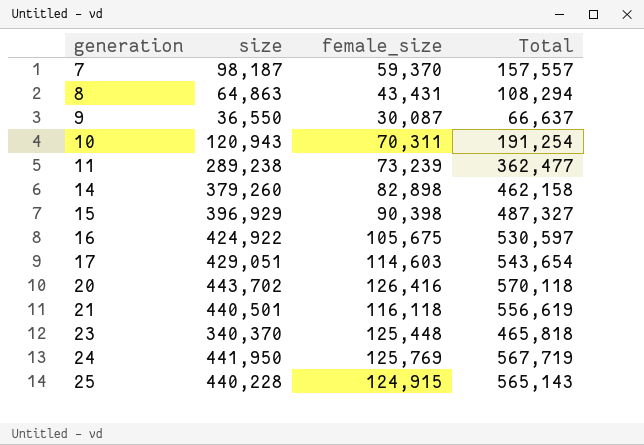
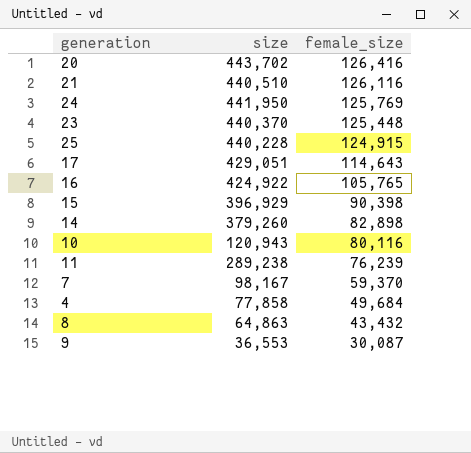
row order: generation ascending -> female_size descending
column Total | formula: [size] + [female_size] -> none
21 | size: 440,501 -> 440,510
21 | female_size: 116,118 -> 126,116
23 | size: 340,370 -> 440,370
17 | female_size: 114,603 -> 114,643
16 | female_size: 105,675 -> 105,765
10 | female_size: 70,311 -> 80,116
11 | female_size: 73,239 -> 76,239
7 | size: 98,187 -> 98,167
row 4: none -> 77,858 | 49,684
8 | female_size: 43,431 -> 43,432
9 | size: 36,550 -> 36,553

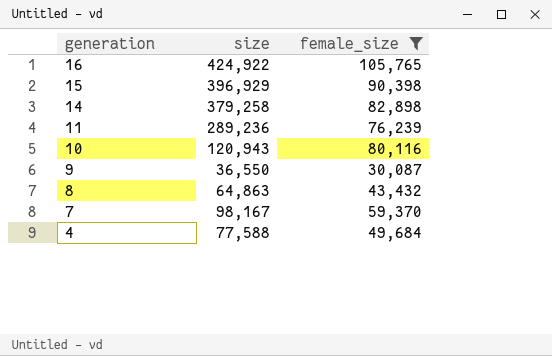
filter: none -> female_size <= 105,765
row order: female_size descending -> generation descending
14 | size: 379,260 -> 379,258
11 | size: 289,238 -> 289,236
9 | size: 36,553 -> 36,550
4 | size: 77,858 -> 77,588

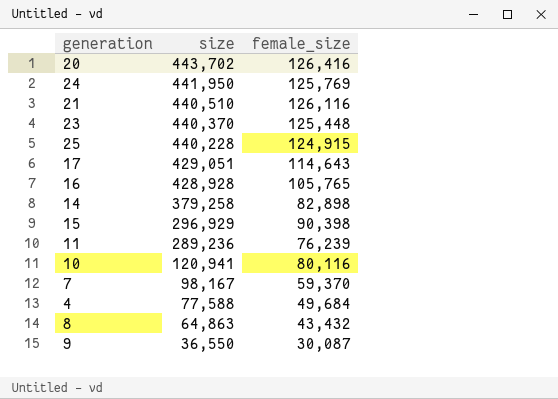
filter: female_size <= 105,765 -> none
row order: generation descending -> size descending
16 | size: 424,922 -> 428,928
15 | size: 396,929 -> 296,929
10 | size: 120,943 -> 120,941

